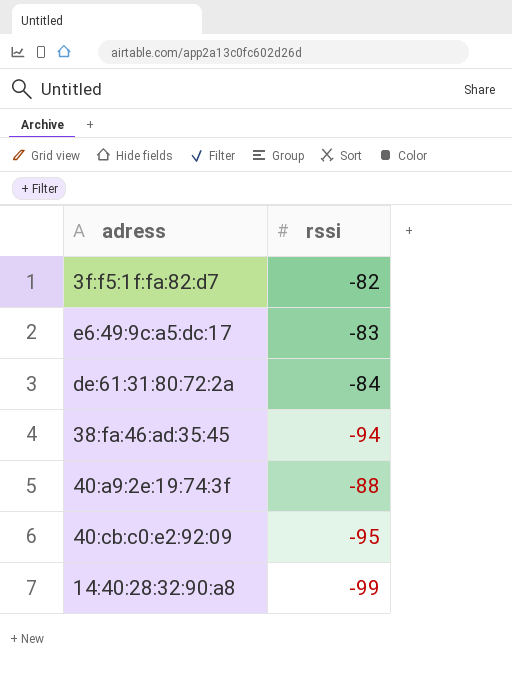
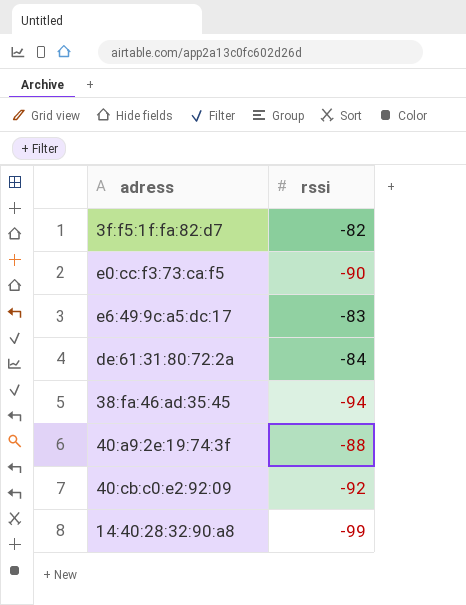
row e0:cc:f3:73:ca:f5: none -> -90
40:cb:c0:e2:92:09 | rssi: -95 -> -92

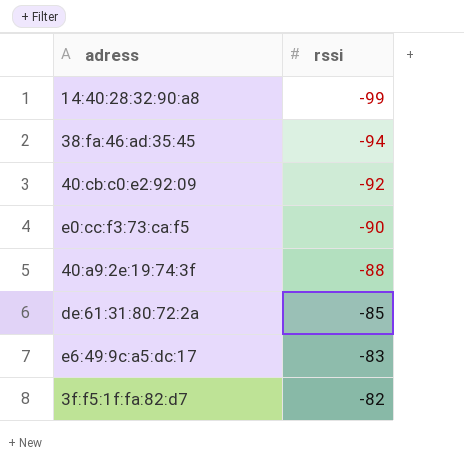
row order: none -> rssi ascending
de:61:31:80:72:2a | rssi: -84 -> -85

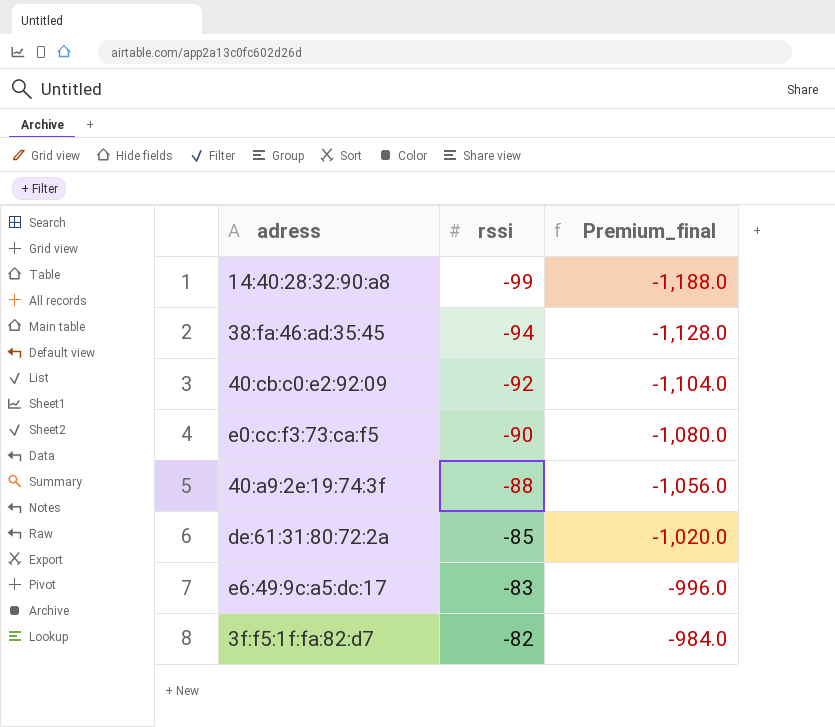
column Premium_final | formula: none -> [rssi] * 12

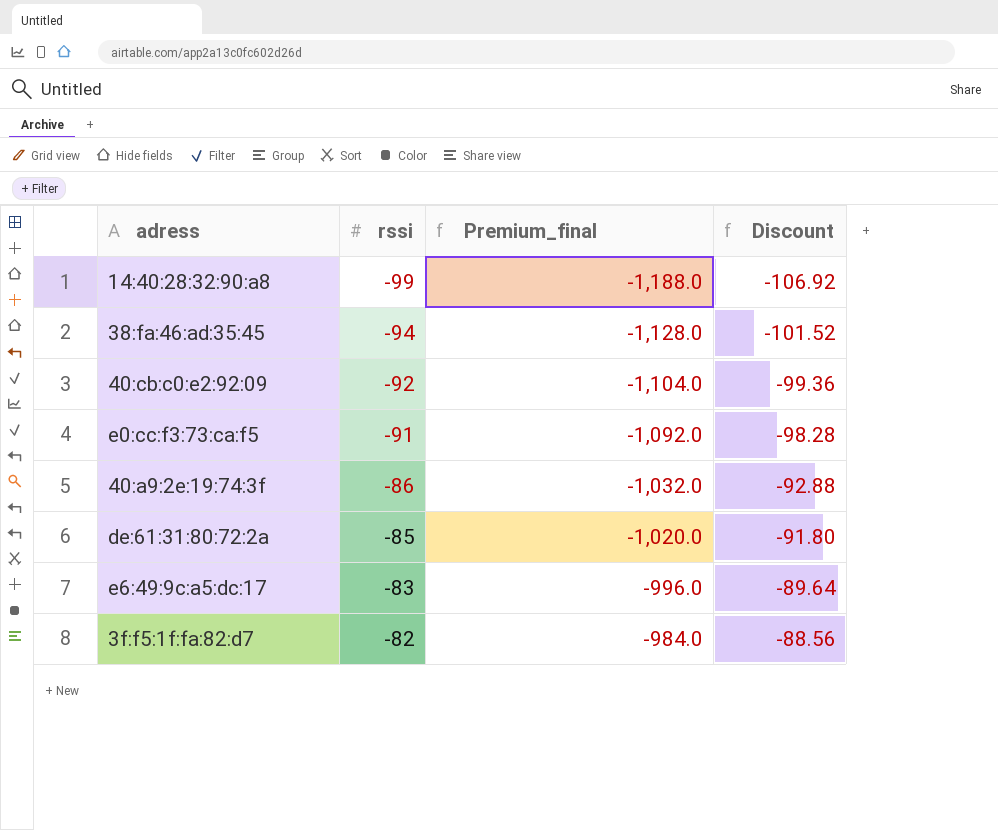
column Discount | formula: none -> [rssi] * 1.08
e0:cc:f3:73:ca:f5 | rssi: -90 -> -91
e0:cc:f3:73:ca:f5 | Premium_final: -1,080.0 -> -1,092.0
40:a9:2e:19:74:3f | rssi: -88 -> -86
40:a9:2e:19:74:3f | Premium_final: -1,056.0 -> -1,032.0

